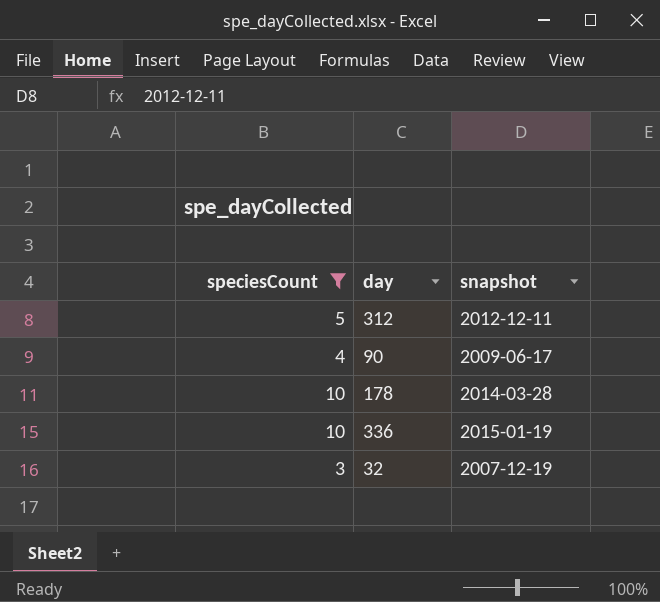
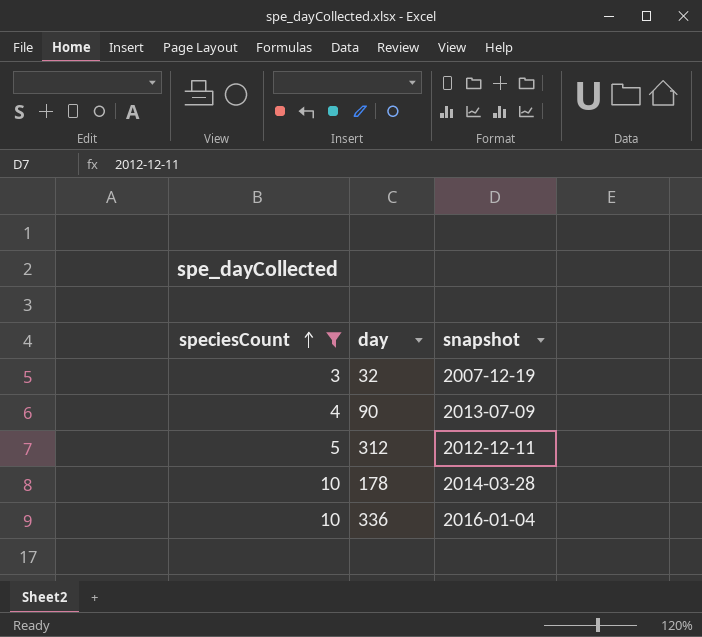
row order: none -> speciesCount ascending
90 | snapshot: 2009-06-17 -> 2013-07-09
336 | snapshot: 2015-01-19 -> 2016-01-04

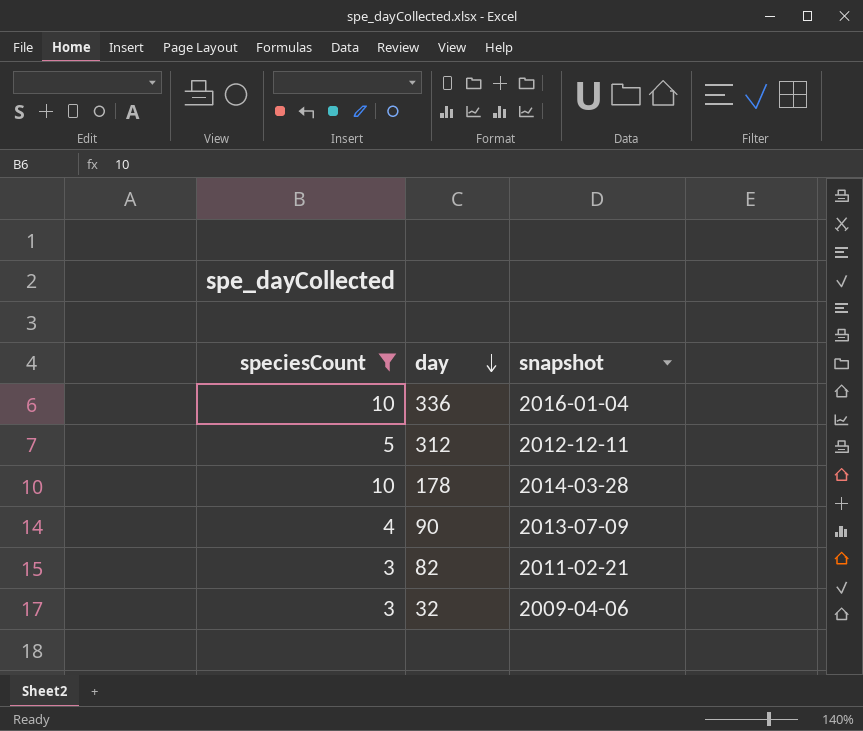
row order: speciesCount ascending -> day descending
row 82: none -> 3 | 2011-02-21
32 | snapshot: 2007-12-19 -> 2009-04-06

